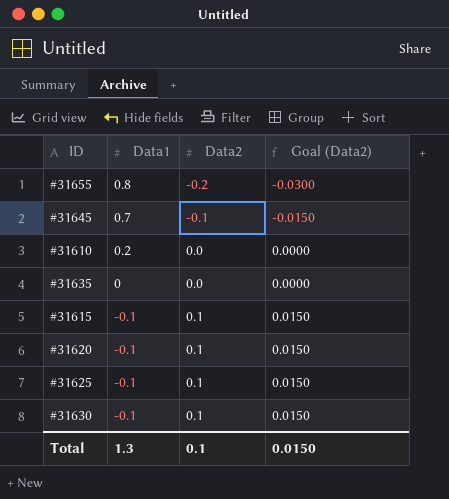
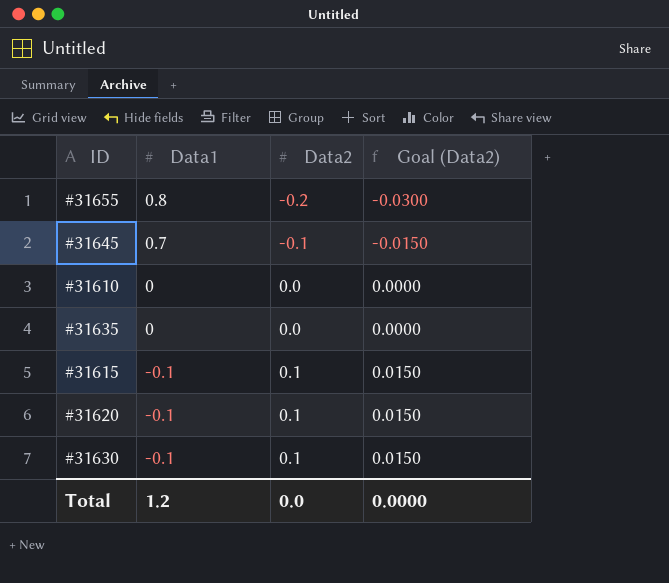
row #31625: -0.1 | 0.1 | 0.0150 -> none
#31610 | Data1: 0.2 -> 0
Total | Data1: 1.3 -> 1.2
Total | Data2: 0.1 -> 0.0
Total | Goal (Data2): 0.0150 -> 0.0000

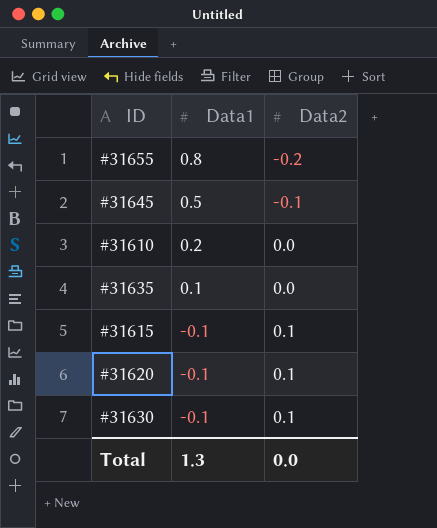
column Goal (Data2) | formula: [Data2] * 0.15 -> none
#31645 | Data1: 0.7 -> 0.5
#31610 | Data1: 0 -> 0.2
#31635 | Data1: 0 -> 0.1
Total | Data1: 1.2 -> 1.3

